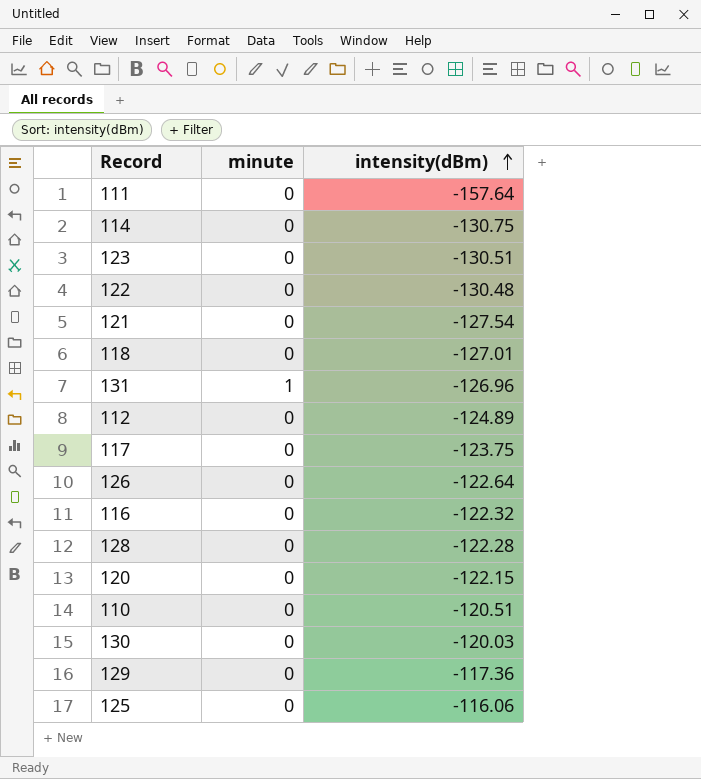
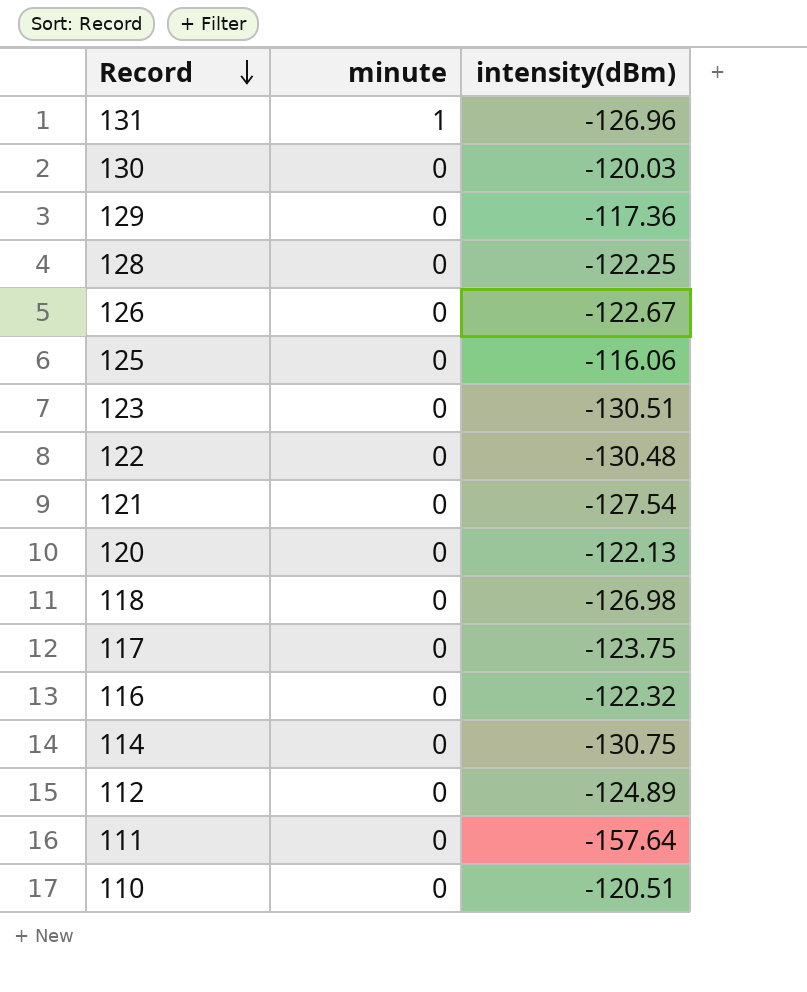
row order: intensity(dBm) ascending -> Record descending
128 | intensity(dBm): -122.28 -> -122.25
126 | intensity(dBm): -122.64 -> -122.67
120 | intensity(dBm): -122.15 -> -122.13
118 | intensity(dBm): -127.01 -> -126.98

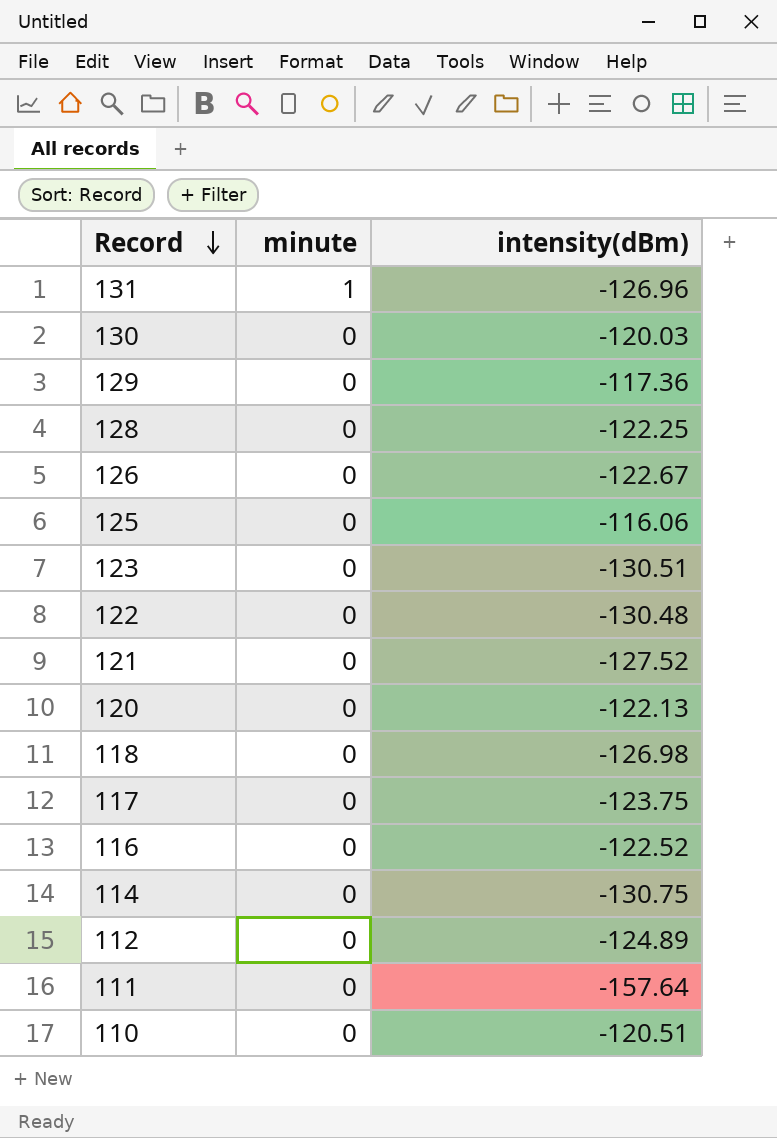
121 | intensity(dBm): -127.54 -> -127.52
116 | intensity(dBm): -122.32 -> -122.52

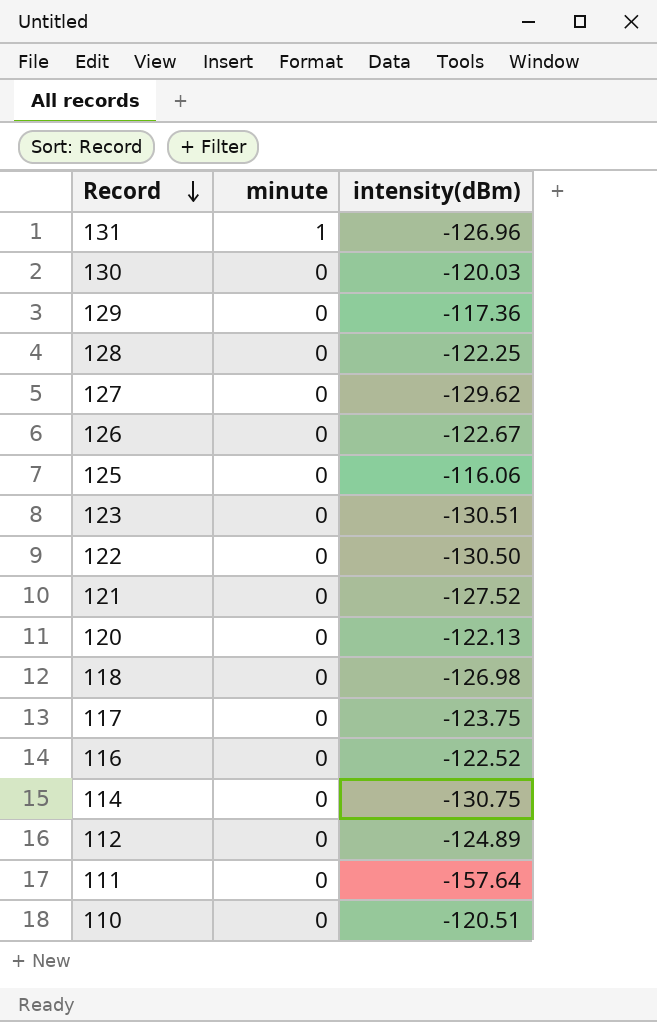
row 127: none -> 0 | -129.62
122 | intensity(dBm): -130.48 -> -130.50

